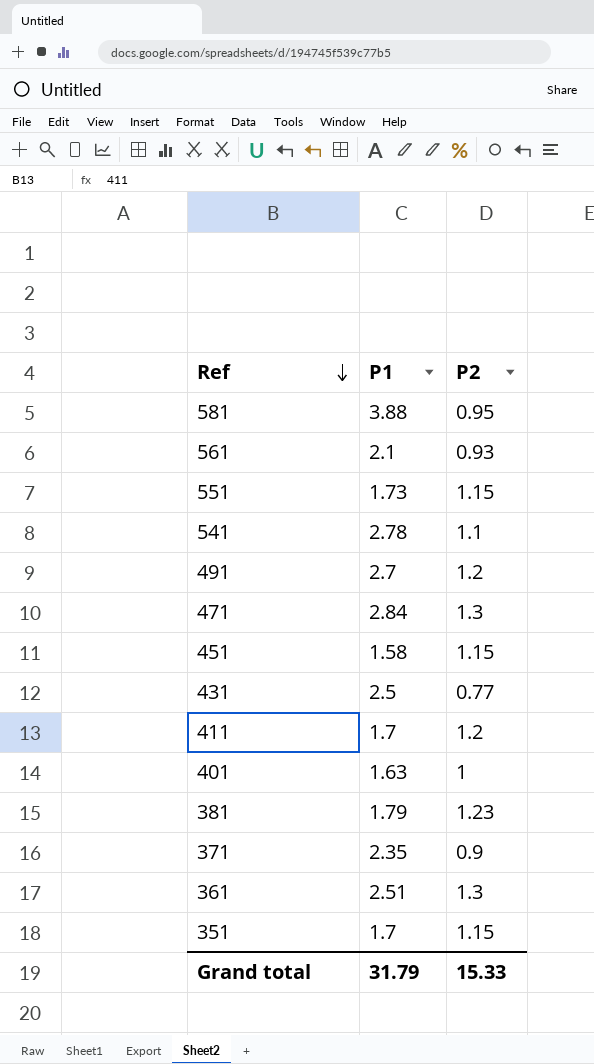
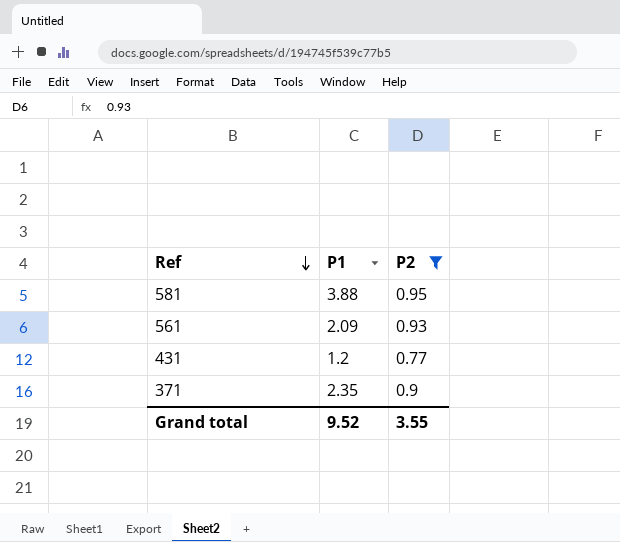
filter: none -> P2 <= 0.95
561 | P1: 2.1 -> 2.09
431 | P1: 2.5 -> 1.2
Grand total | P1: 31.79 -> 9.52
Grand total | P2: 15.33 -> 3.55

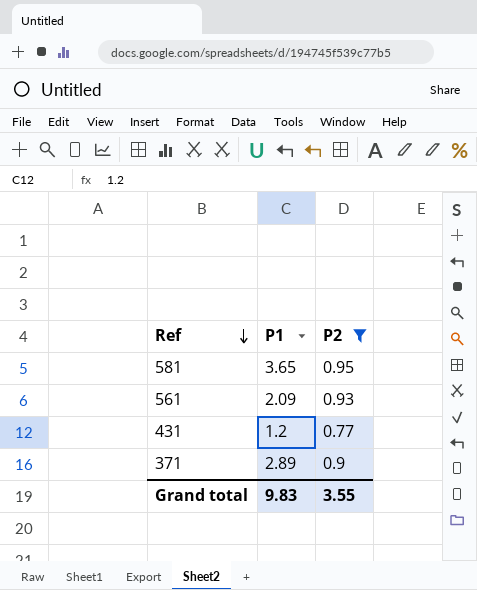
581 | P1: 3.88 -> 3.65
371 | P1: 2.35 -> 2.89
Grand total | P1: 9.52 -> 9.83

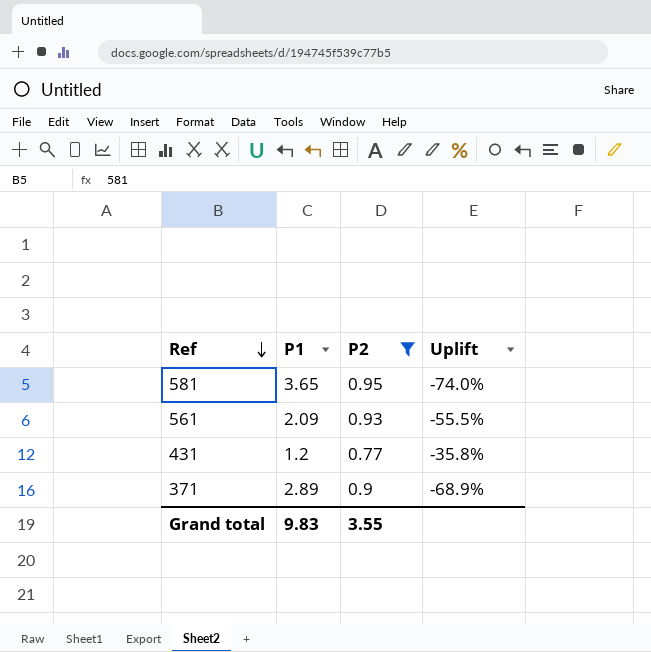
column Uplift | formula: none -> ([P2] - [P1]) / [P1]

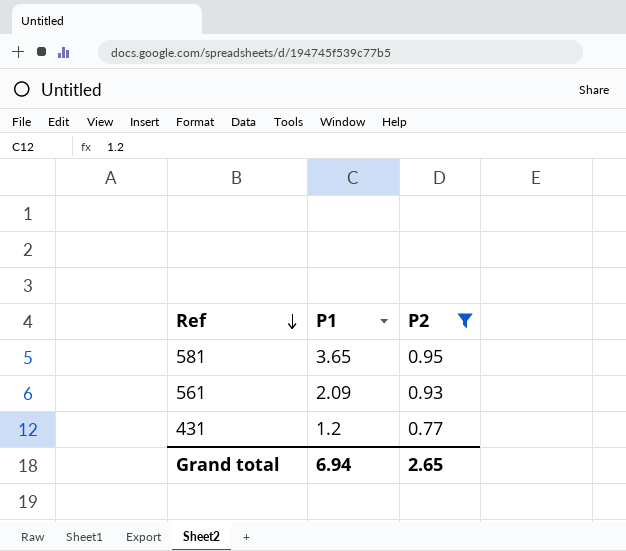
column Uplift | formula: ([P2] - [P1]) / [P1] -> none
row 371: 2.89 | 0.9 | -68.9% -> none
Grand total | P1: 9.83 -> 6.94
Grand total | P2: 3.55 -> 2.65

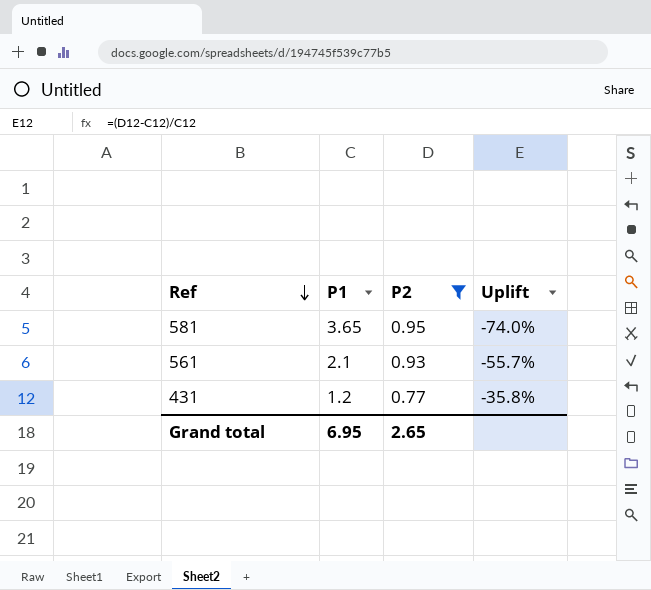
column Uplift | formula: none -> ([P2] - [P1]) / [P1]
561 | P1: 2.09 -> 2.1
Grand total | P1: 6.94 -> 6.95

